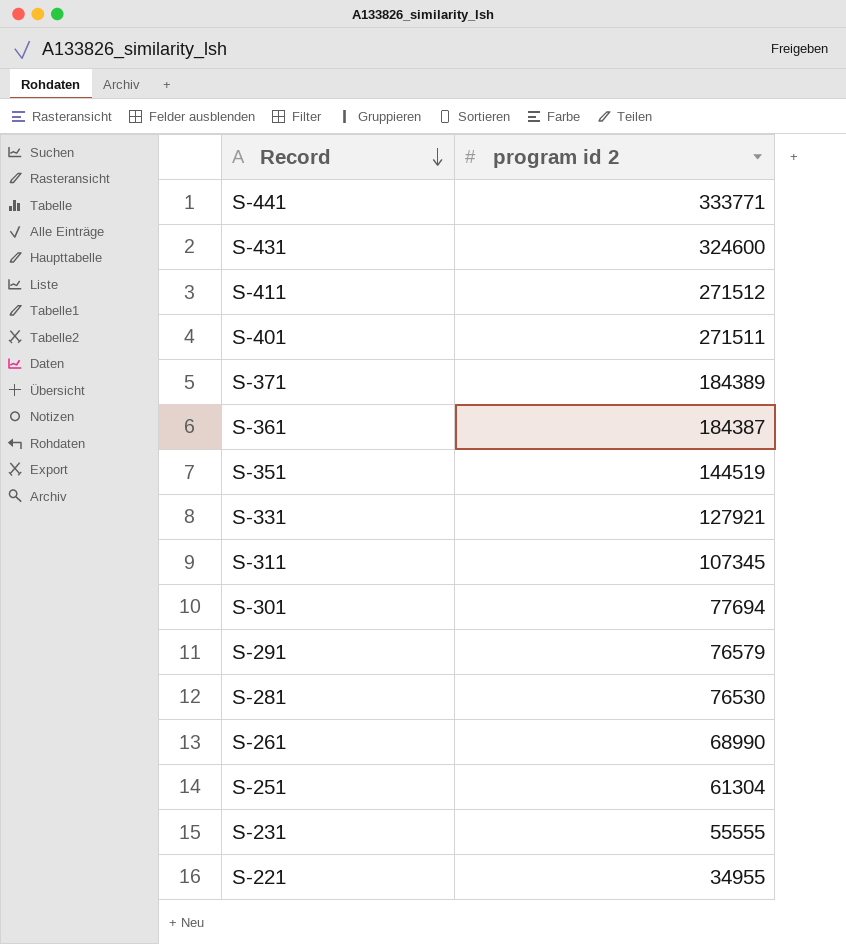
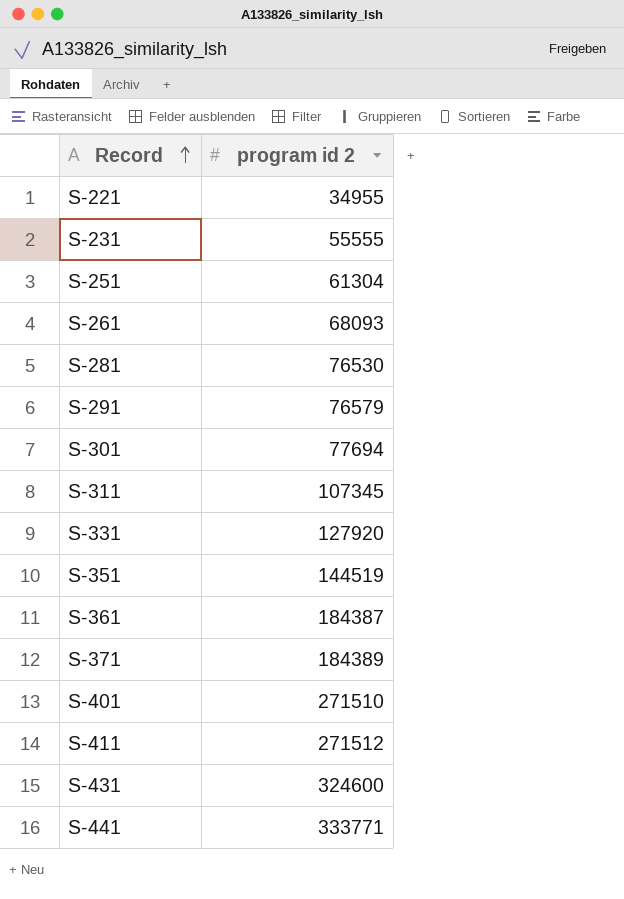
row order: Record descending -> Record ascending
S-261 | program id 2: 68990 -> 68093
S-331 | program id 2: 127921 -> 127920
S-401 | program id 2: 271511 -> 271510

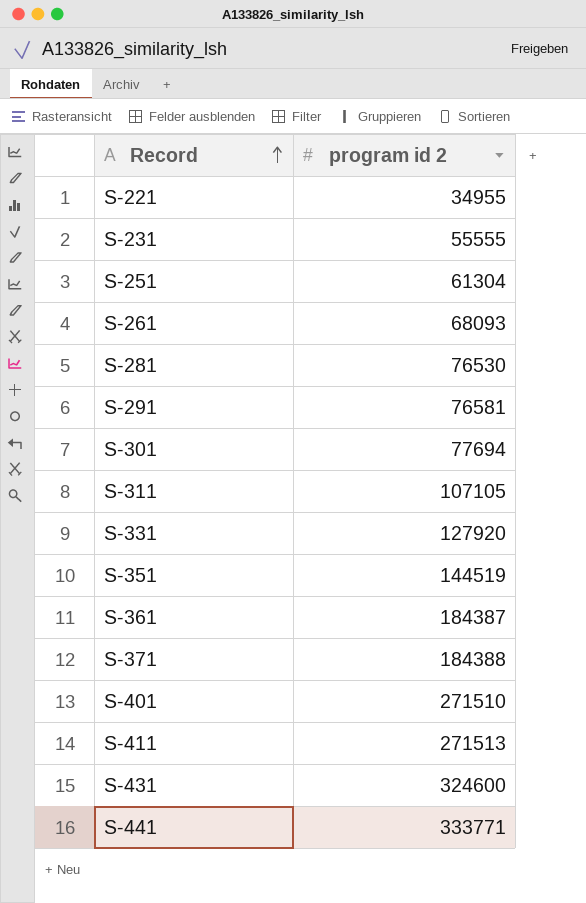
S-291 | program id 2: 76579 -> 76581
S-311 | program id 2: 107345 -> 107105
S-371 | program id 2: 184389 -> 184388
S-411 | program id 2: 271512 -> 271513

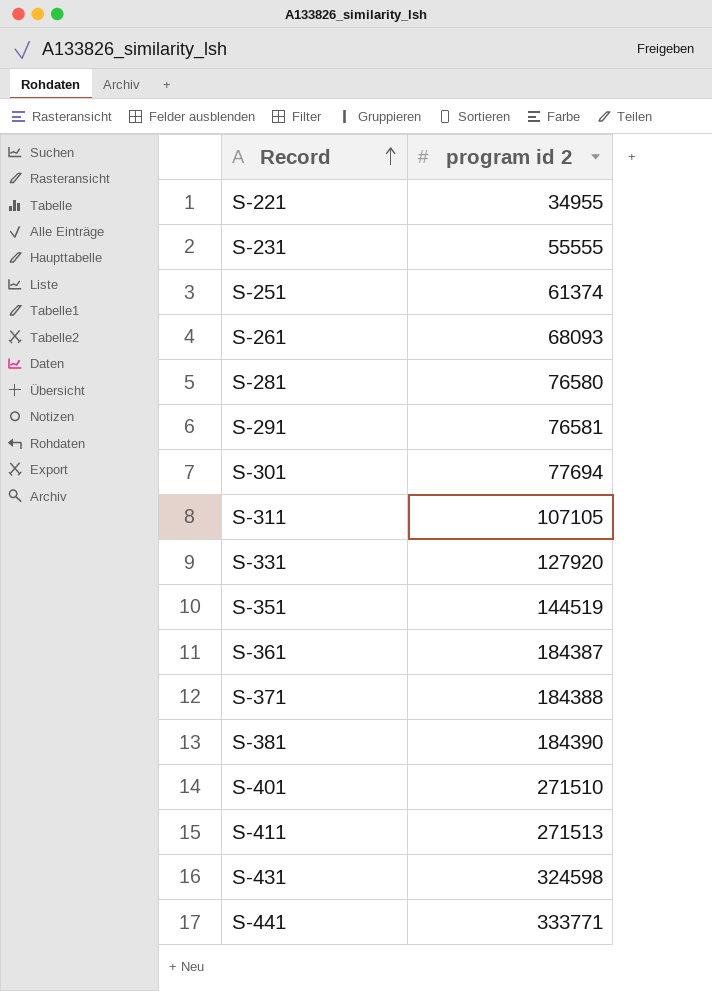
S-251 | program id 2: 61304 -> 61374
S-281 | program id 2: 76530 -> 76580
row S-381: none -> 184390
S-431 | program id 2: 324600 -> 324598

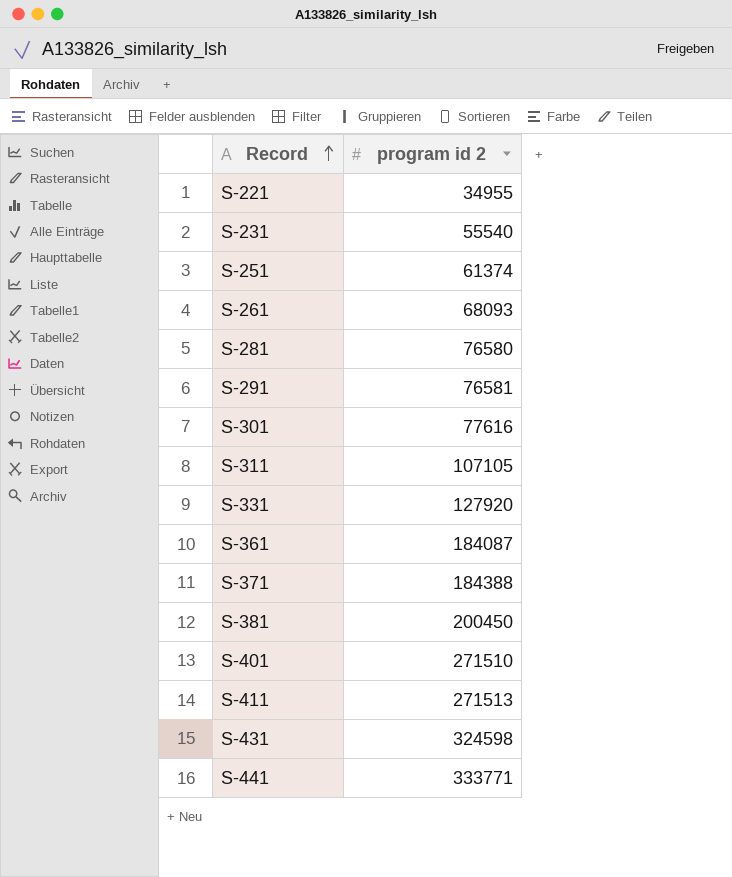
row S-351: 144519 -> none
S-231 | program id 2: 55555 -> 55540
S-301 | program id 2: 77694 -> 77616
S-361 | program id 2: 184387 -> 184087
S-381 | program id 2: 184390 -> 200450

